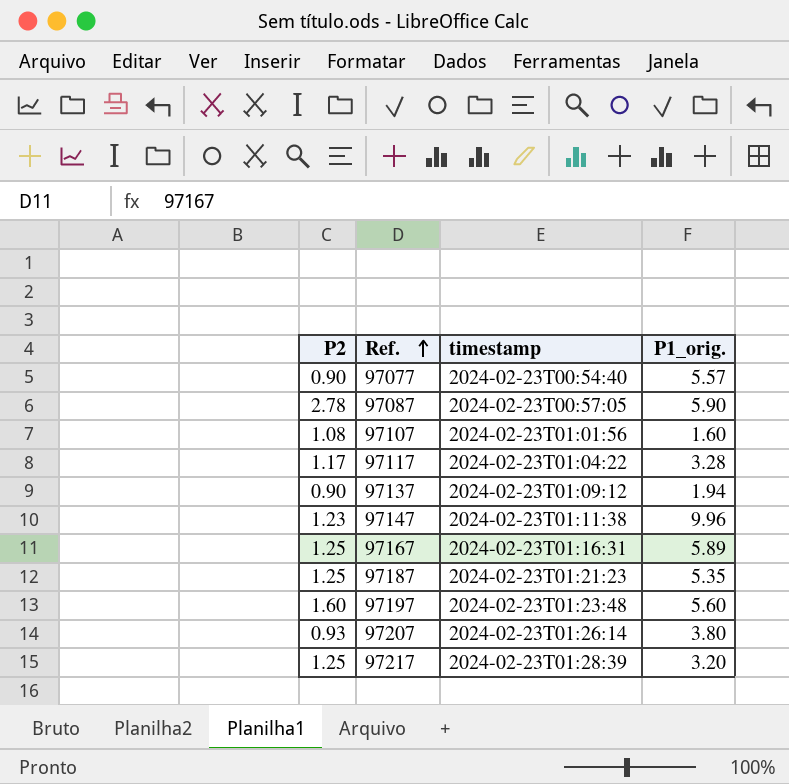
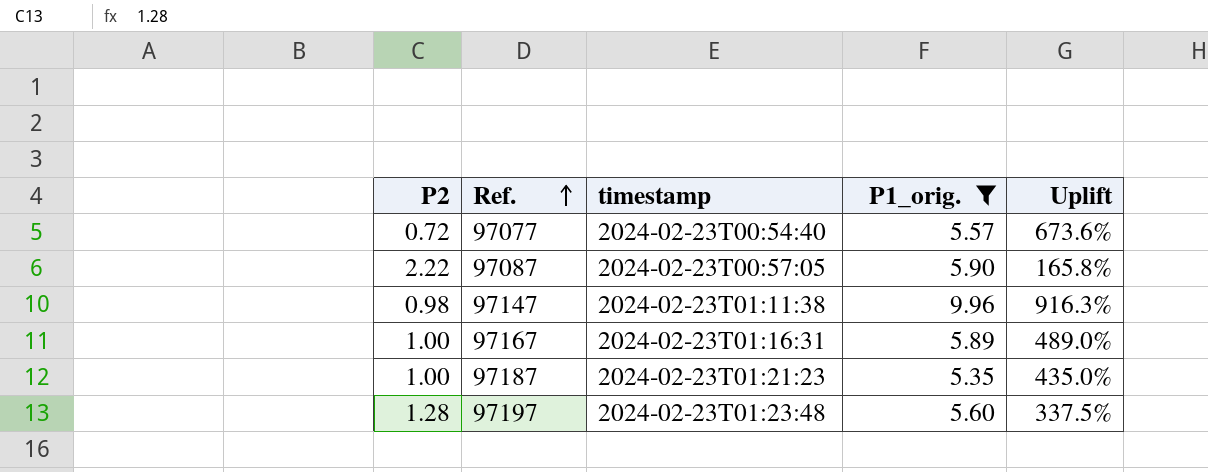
filter: none -> P1_orig. >= 5.35
column Uplift | formula: none -> ([P1_orig.] - [P2]) / [P2]
97077 | P2: 0.90 -> 0.72
97087 | P2: 2.78 -> 2.22
97147 | P2: 1.23 -> 0.98
97167 | P2: 1.25 -> 1.00
97187 | P2: 1.25 -> 1.00
97197 | P2: 1.60 -> 1.28

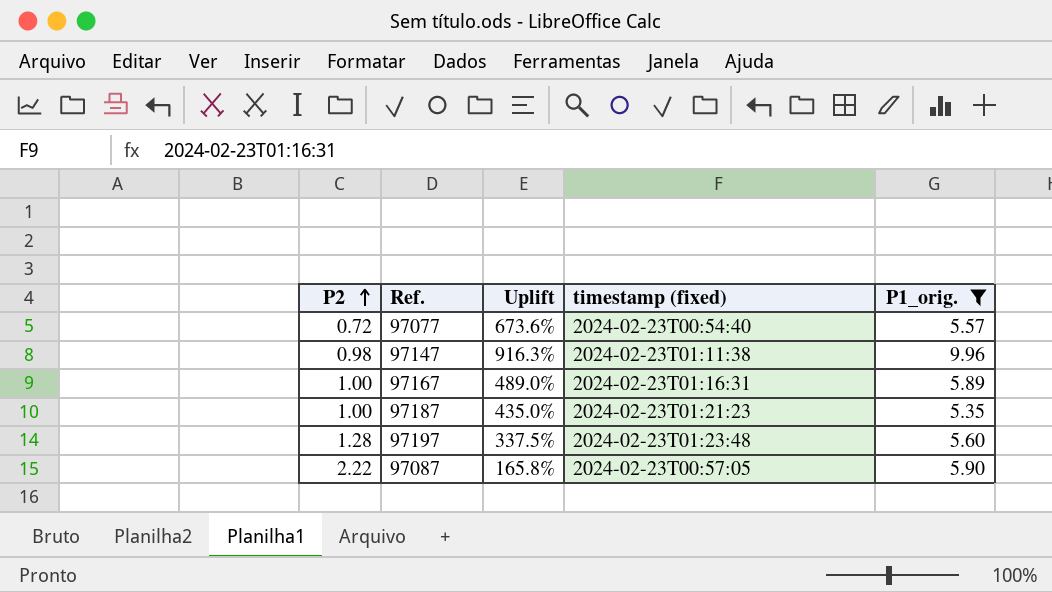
row order: Ref. ascending -> P2 ascending
column Uplift | position: 5 -> 3
column name: timestamp -> timestamp (fixed)

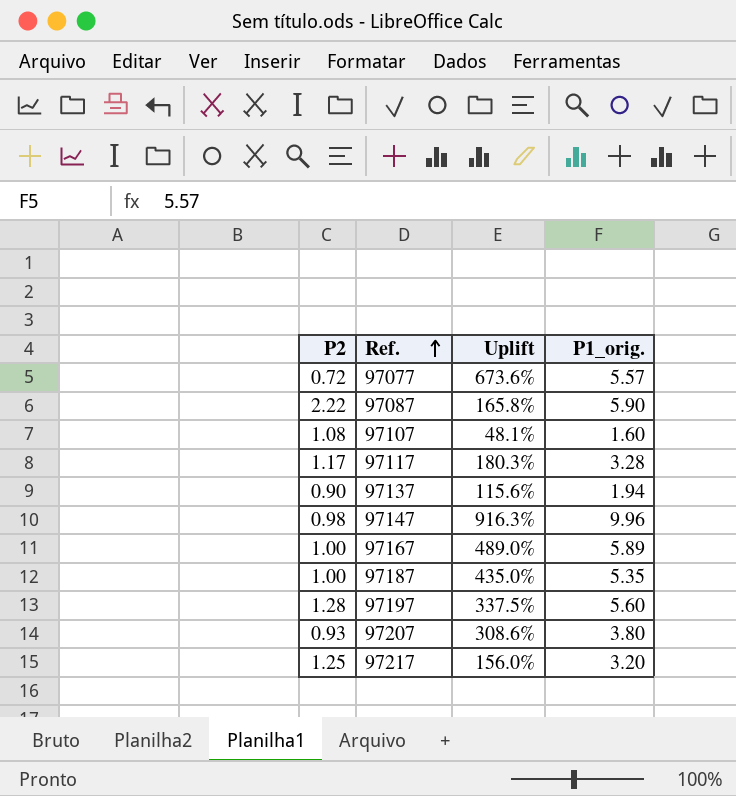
filter: P1_orig. >= 5.35 -> none
row order: P2 ascending -> Ref. ascending
column timestamp (fixed) | position: 4 -> none

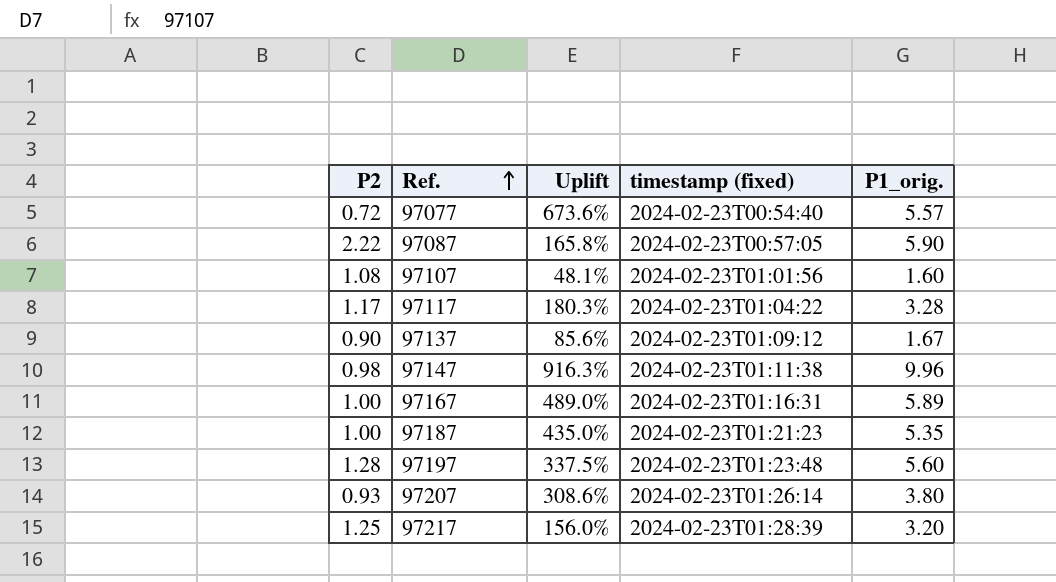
column timestamp (fixed) | position: none -> 4
97137 | Uplift: 115.6% -> 85.6%
97137 | P1_orig.: 1.94 -> 1.67

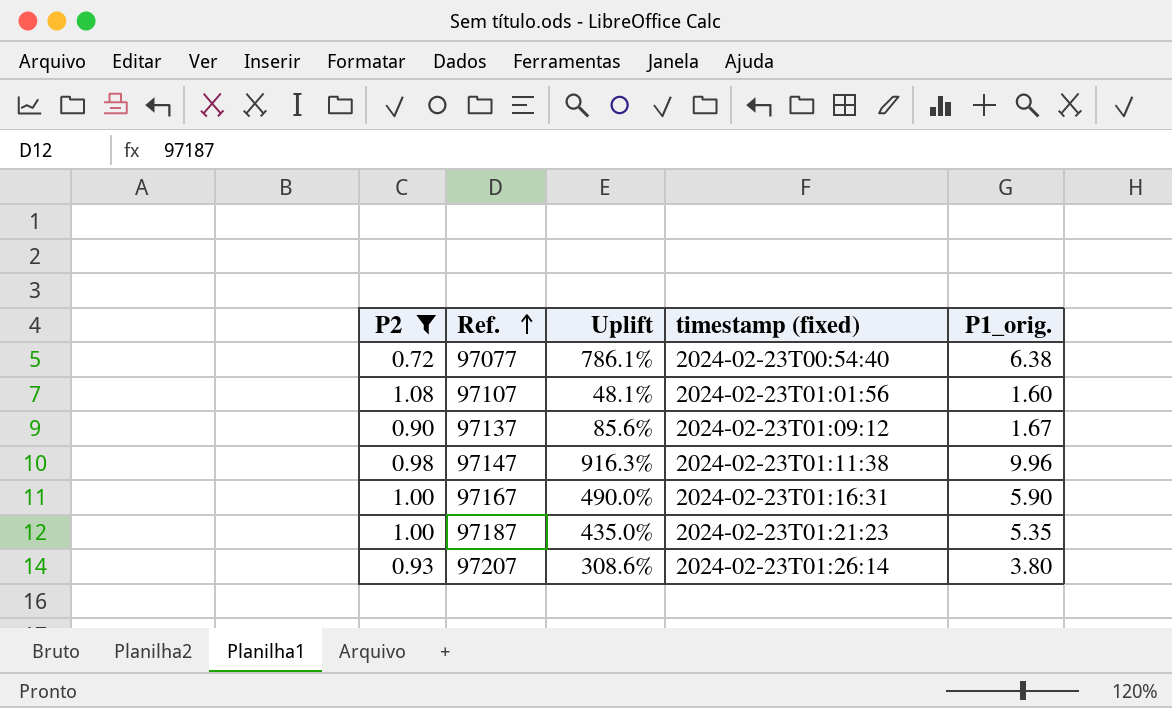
filter: none -> P2 <= 1.08
97077 | Uplift: 673.6% -> 786.1%
97077 | P1_orig.: 5.57 -> 6.38
97167 | Uplift: 489.0% -> 490.0%
97167 | P1_orig.: 5.89 -> 5.90

